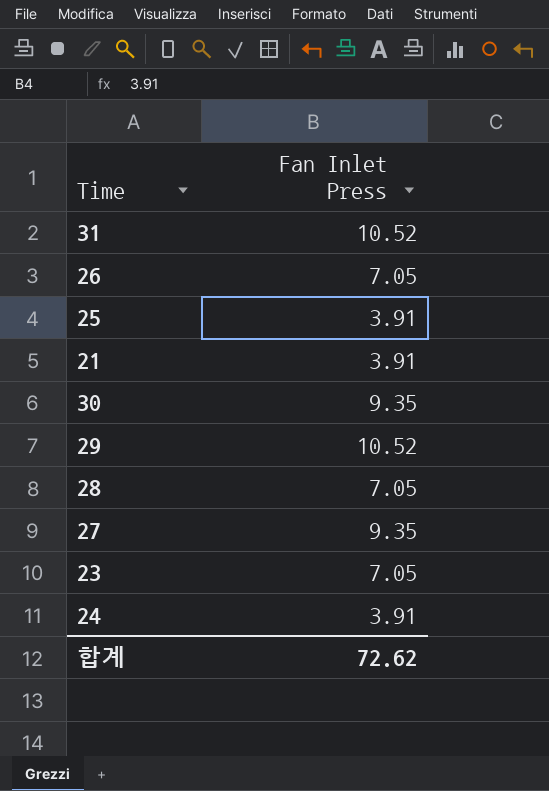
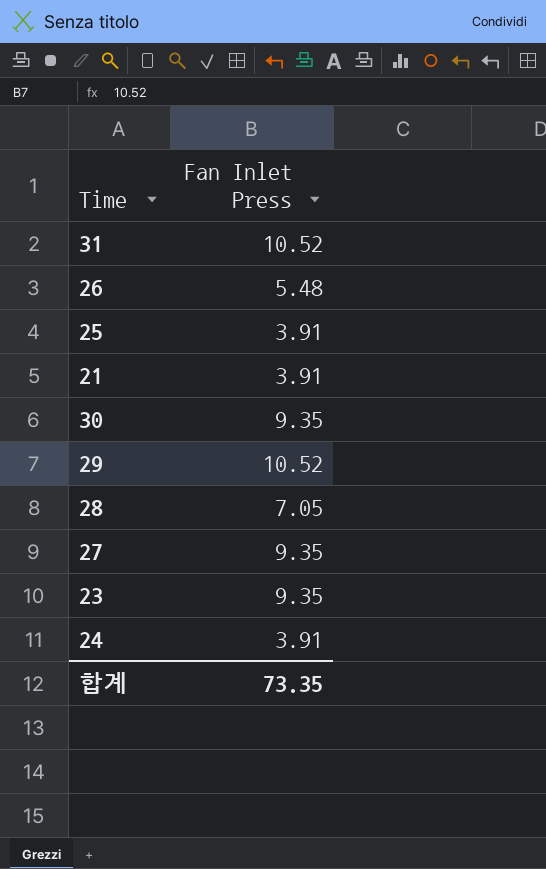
26 | Fan Inlet Press: 7.05 -> 5.48
23 | Fan Inlet Press: 7.05 -> 9.35
합계 | Fan Inlet Press: 72.62 -> 73.35

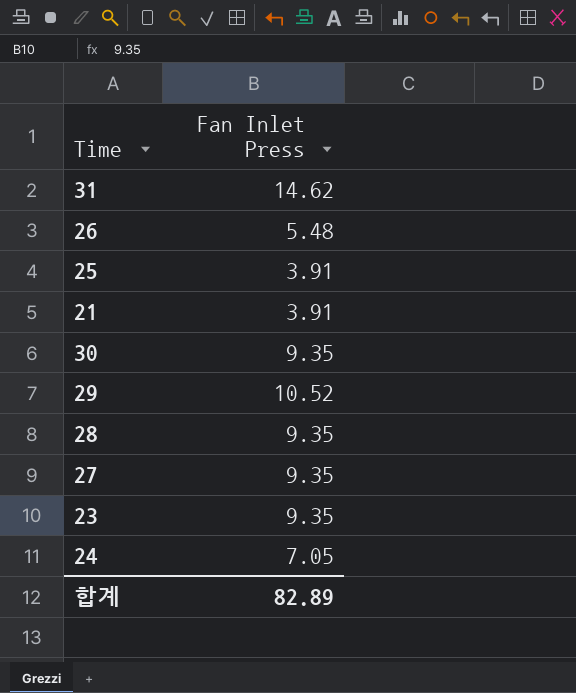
31 | Fan Inlet Press: 10.52 -> 14.62
28 | Fan Inlet Press: 7.05 -> 9.35
24 | Fan Inlet Press: 3.91 -> 7.05
합계 | Fan Inlet Press: 73.35 -> 82.89

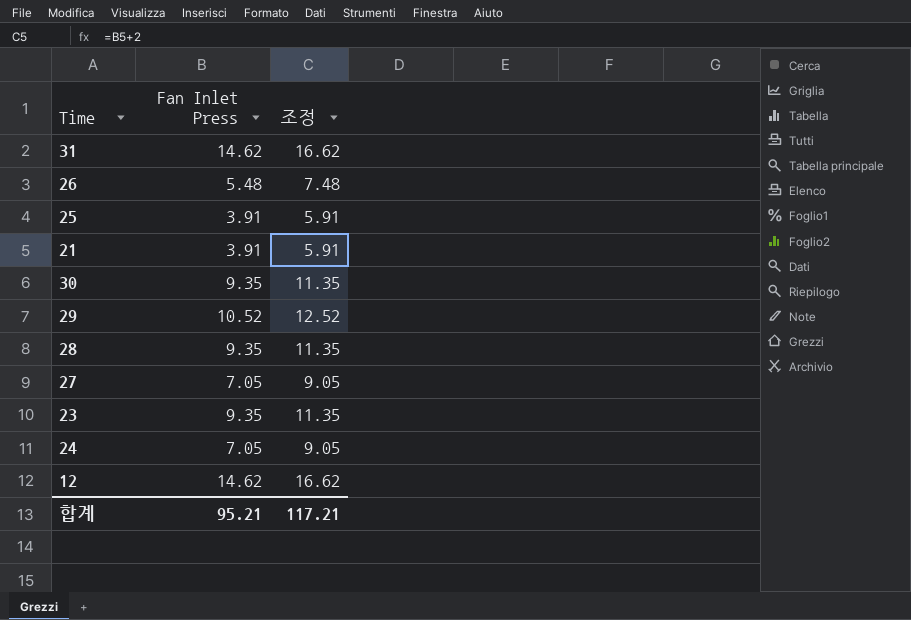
column 조정 | formula: none -> [Fan Inlet Press] + 2
27 | Fan Inlet Press: 9.35 -> 7.05
row 12: none -> 14.62 | 16.62
합계 | Fan Inlet Press: 82.89 -> 95.21

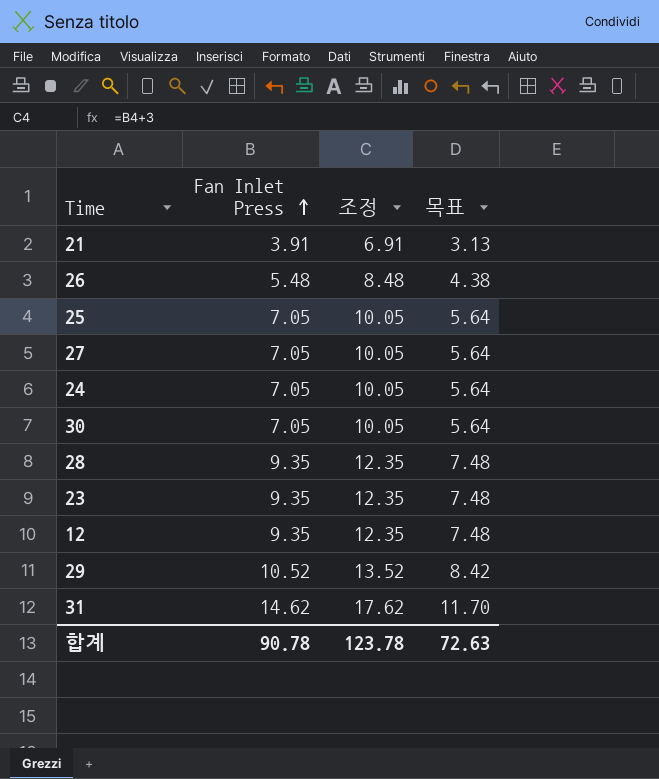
row order: none -> Fan Inlet Press ascending
column 조정 | formula: [Fan Inlet Press] + 2 -> [Fan Inlet Press] + 3
column 목표 | formula: none -> [Fan Inlet Press] * 0.8
25 | Fan Inlet Press: 3.91 -> 7.05
30 | Fan Inlet Press: 9.35 -> 7.05
12 | Fan Inlet Press: 14.62 -> 9.35
합계 | Fan Inlet Press: 95.21 -> 90.78
합계 | 조정: 117.21 -> 123.78

